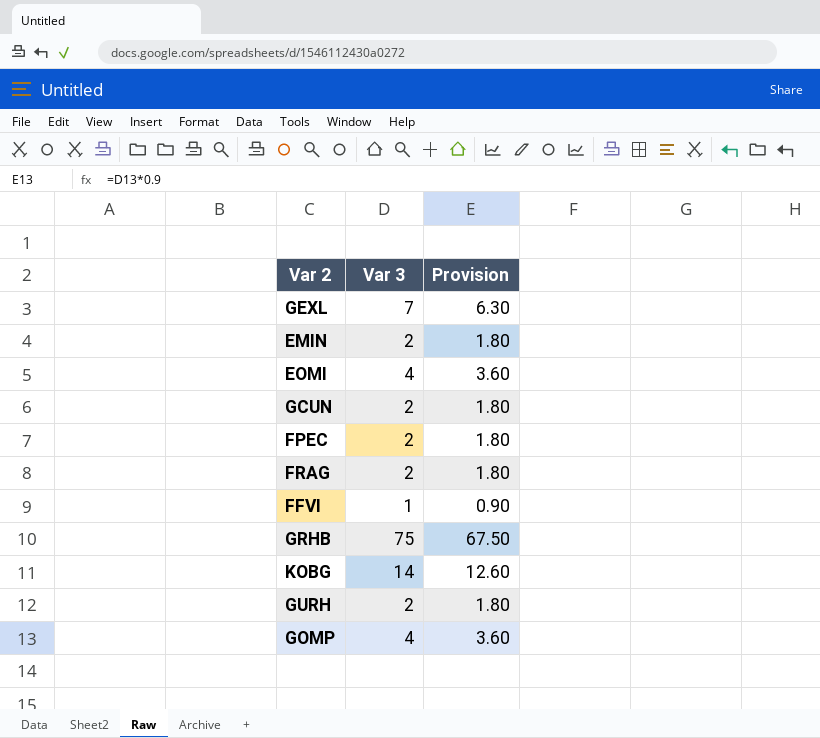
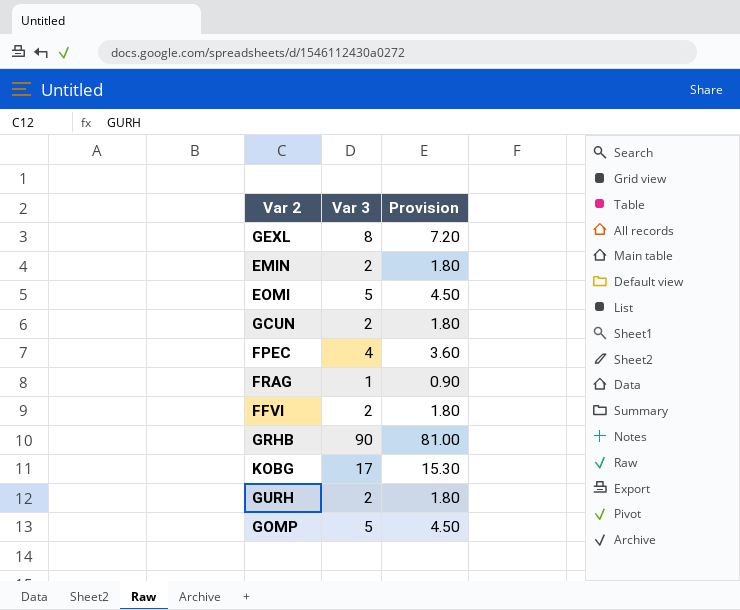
GEXL | Var 3: 7 -> 8
GEXL | Provision: 6.30 -> 7.20
EOMI | Var 3: 4 -> 5
EOMI | Provision: 3.60 -> 4.50
FPEC | Var 3: 2 -> 4
FPEC | Provision: 1.80 -> 3.60
FRAG | Var 3: 2 -> 1
FRAG | Provision: 1.80 -> 0.90
FFVI | Var 3: 1 -> 2
FFVI | Provision: 0.90 -> 1.80
GRHB | Var 3: 75 -> 90
GRHB | Provision: 67.50 -> 81.00
KOBG | Var 3: 14 -> 17
KOBG | Provision: 12.60 -> 15.30
GOMP | Var 3: 4 -> 5
GOMP | Provision: 3.60 -> 4.50

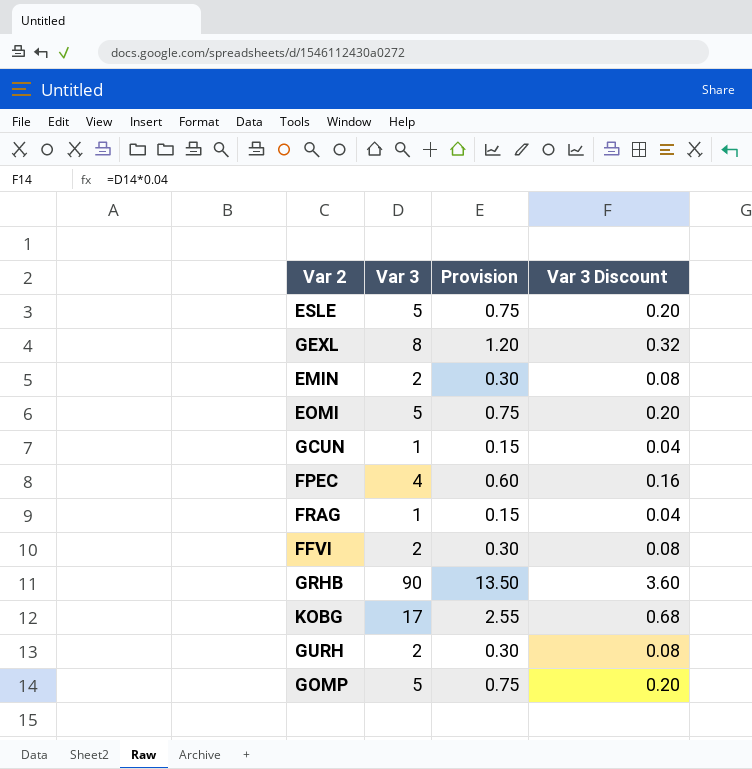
column Provision | formula: [Var 3] * 0.9 -> [Var 3] * 0.15
column Var 3 Discount | formula: none -> [Var 3] * 0.04
row ESLE: none -> 5 | 0.75 | 0.20
GCUN | Var 3: 2 -> 1

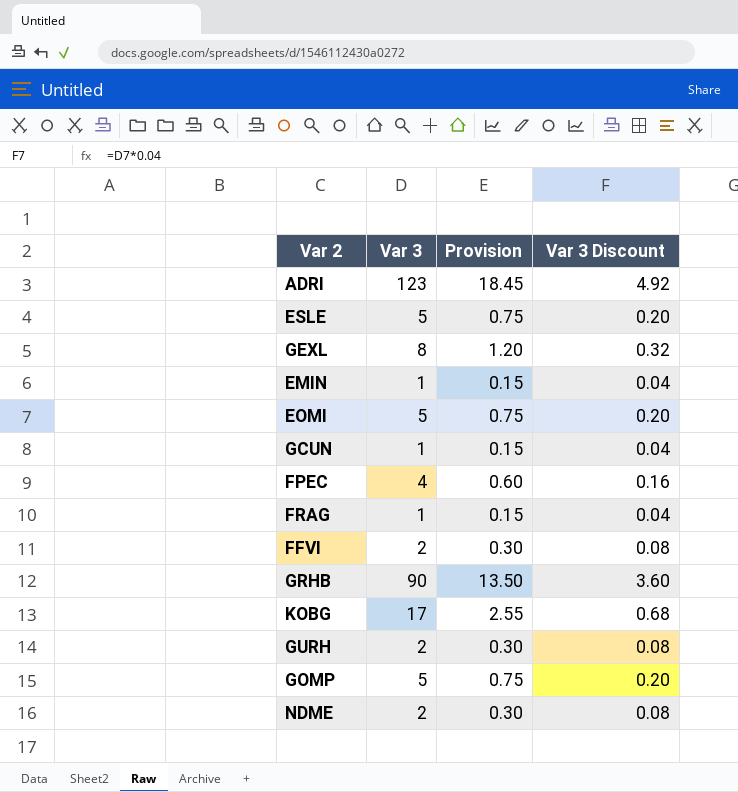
row ADRI: none -> 123 | 18.45 | 4.92
EMIN | Var 3: 2 -> 1
EMIN | Provision: 0.30 -> 0.15
EMIN | Var 3 Discount: 0.08 -> 0.04
row NDME: none -> 2 | 0.30 | 0.08

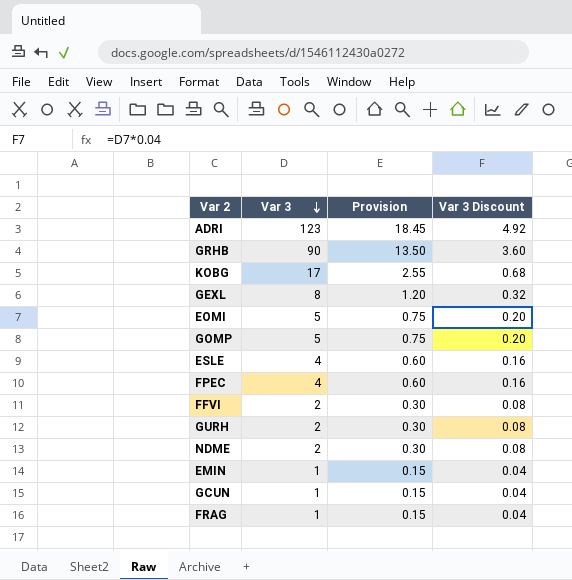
row order: none -> Var 3 descending
ESLE | Var 3: 5 -> 4
ESLE | Provision: 0.75 -> 0.60
ESLE | Var 3 Discount: 0.20 -> 0.16

